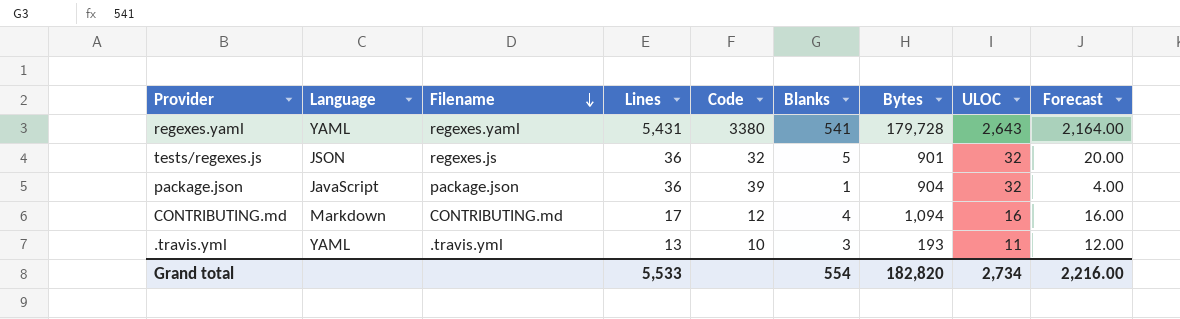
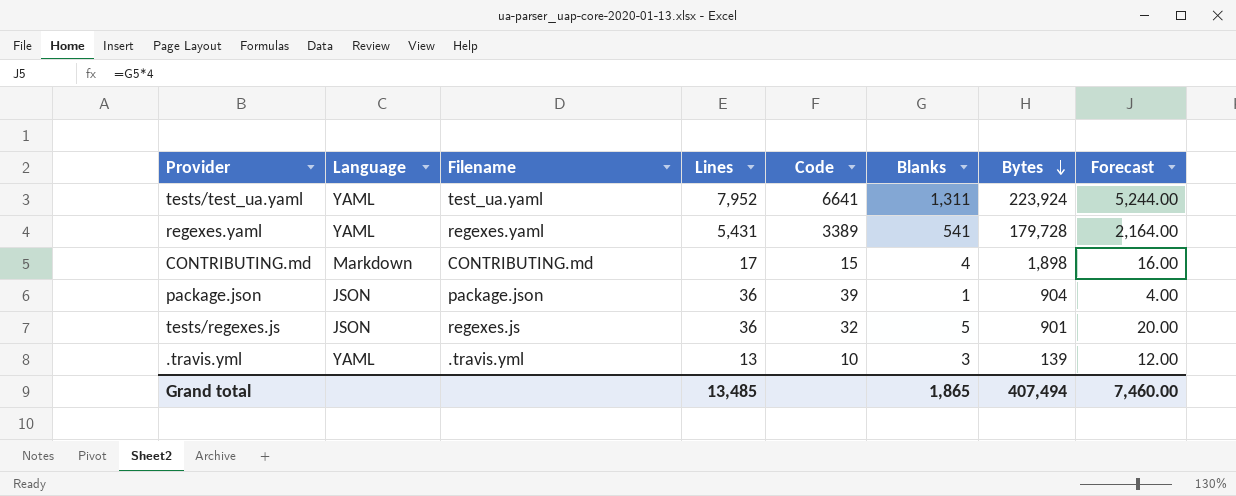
row order: Filename descending -> Bytes descending
column ULOC | position: 8 -> none
row tests/test_ua.yaml: none -> YAML | test_ua.yaml | 7,952 | 6641 | 1,311 | 223,924 | 5,244.00
regexes.yaml | Code: 3380 -> 3389
CONTRIBUTING.md | Code: 12 -> 15
CONTRIBUTING.md | Bytes: 1,094 -> 1,898
package.json | Language: JavaScript -> JSON
.travis.yml | Bytes: 193 -> 139
Grand total | Lines: 5,533 -> 13,485
Grand total | Blanks: 554 -> 1,865
Grand total | Bytes: 182,820 -> 407,494
Grand total | Forecast: 2,216.00 -> 7,460.00

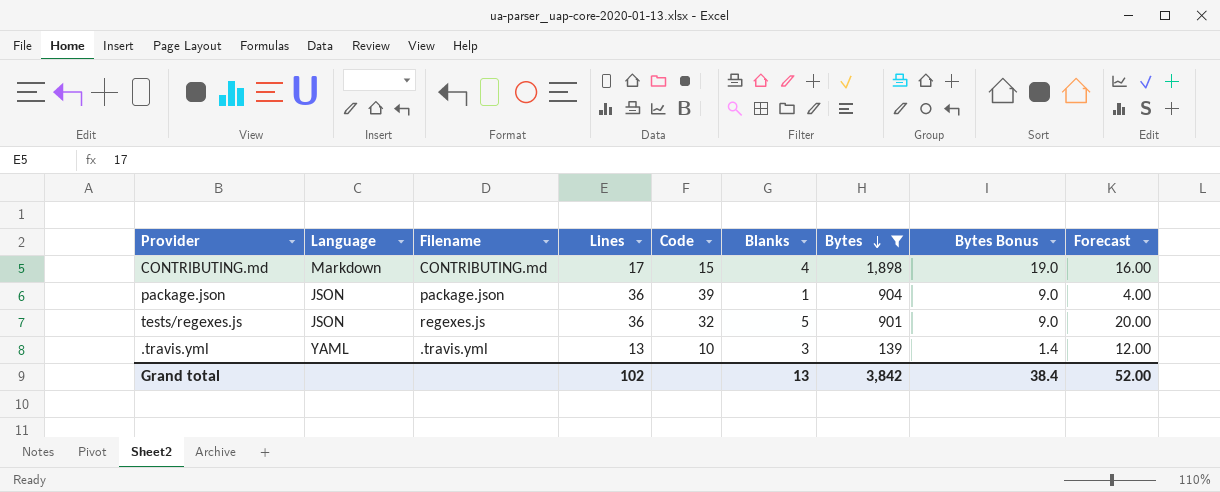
filter: none -> Bytes <= 1,898
column Bytes Bonus | formula: none -> [Bytes] * 0.01
Grand total | Lines: 13,485 -> 102
Grand total | Blanks: 1,865 -> 13
Grand total | Bytes: 407,494 -> 3,842
Grand total | Forecast: 7,460.00 -> 52.00

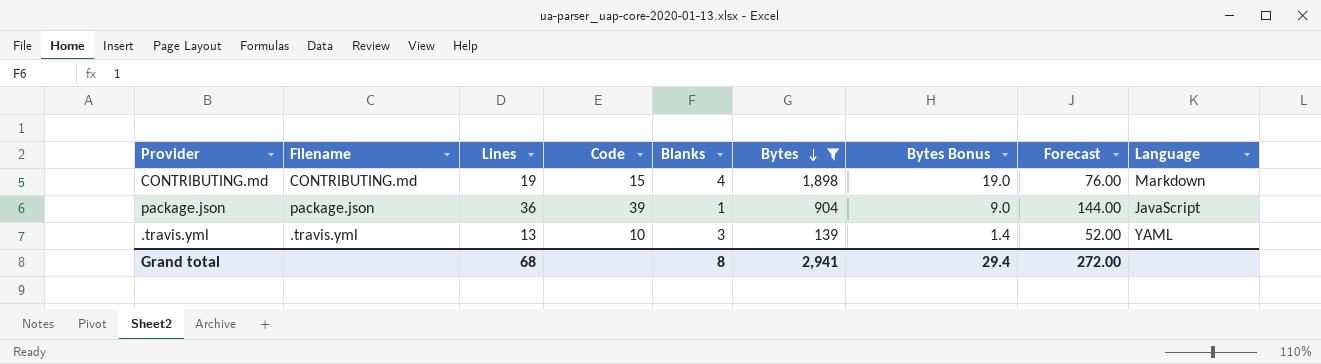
column Forecast | formula: [Blanks] * 4 -> [Lines] * 4
column Language | position: 2 -> 9
row tests/regexes.js: JSON | regexes.js | 36 | 32 | 5 | 901 | 9.0 | 20.00 -> none
CONTRIBUTING.md | Lines: 17 -> 19
package.json | Language: JSON -> JavaScript
Grand total | Lines: 102 -> 68
Grand total | Blanks: 13 -> 8
Grand total | Bytes: 3,842 -> 2,941
Grand total | Bytes Bonus: 38.4 -> 29.4
Grand total | Forecast: 52.00 -> 272.00

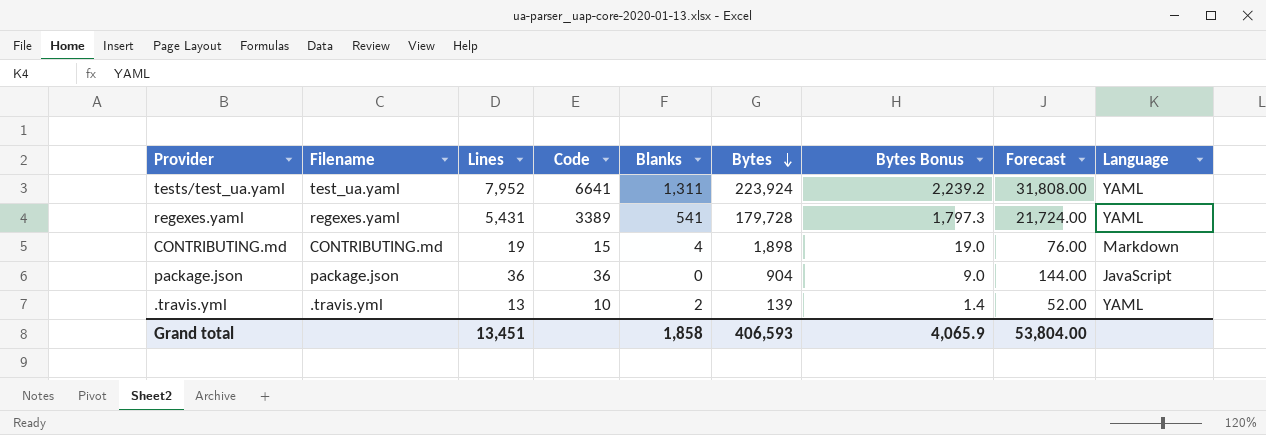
filter: Bytes <= 1,898 -> none
package.json | Code: 39 -> 36
package.json | Blanks: 1 -> 0
.travis.yml | Blanks: 3 -> 2
Grand total | Lines: 68 -> 13,451
Grand total | Blanks: 8 -> 1,858
Grand total | Bytes: 2,941 -> 406,593
Grand total | Bytes Bonus: 29.4 -> 4,065.9
Grand total | Forecast: 272.00 -> 53,804.00

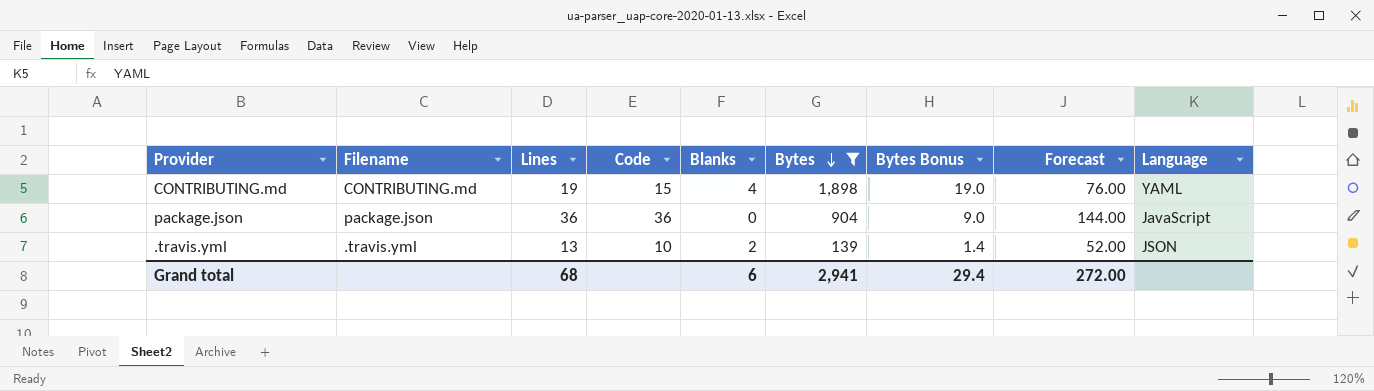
filter: none -> Bytes <= 1,898
CONTRIBUTING.md | Language: Markdown -> YAML
.travis.yml | Language: YAML -> JSON
Grand total | Lines: 13,451 -> 68
Grand total | Blanks: 1,858 -> 6
Grand total | Bytes: 406,593 -> 2,941
Grand total | Bytes Bonus: 4,065.9 -> 29.4
Grand total | Forecast: 53,804.00 -> 272.00

